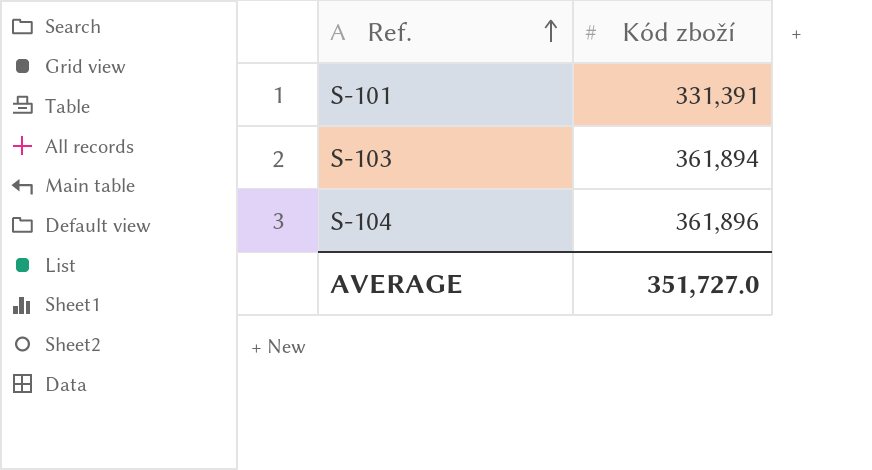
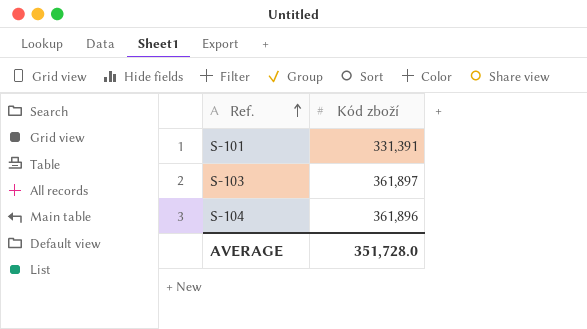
S-103 | Kód zboží: 361,894 -> 361,897
AVERAGE | Kód zboží: 351,727.0 -> 351,728.0

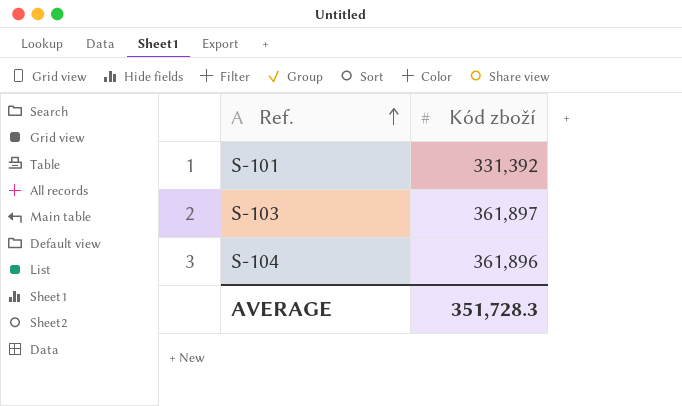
S-101 | Kód zboží: 331,391 -> 331,392
AVERAGE | Kód zboží: 351,728.0 -> 351,728.3

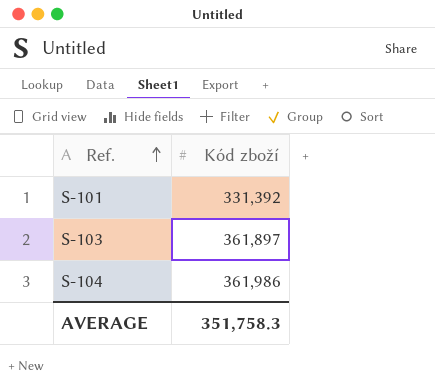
S-104 | Kód zboží: 361,896 -> 361,986
AVERAGE | Kód zboží: 351,728.3 -> 351,758.3

